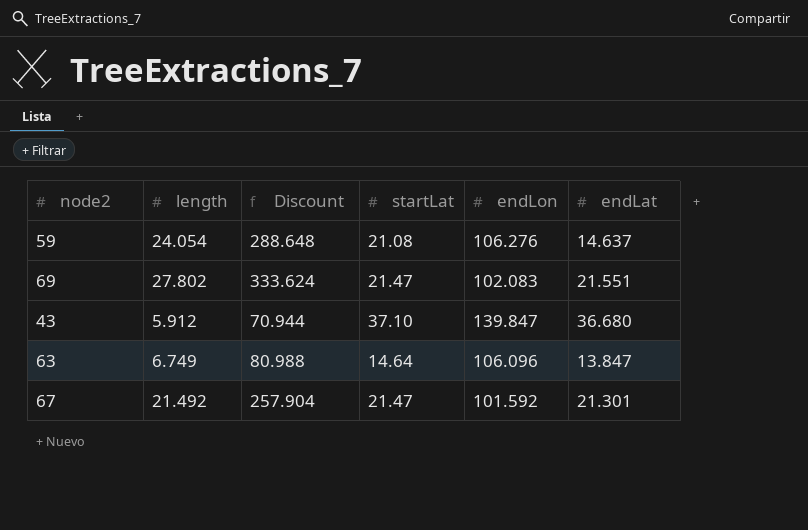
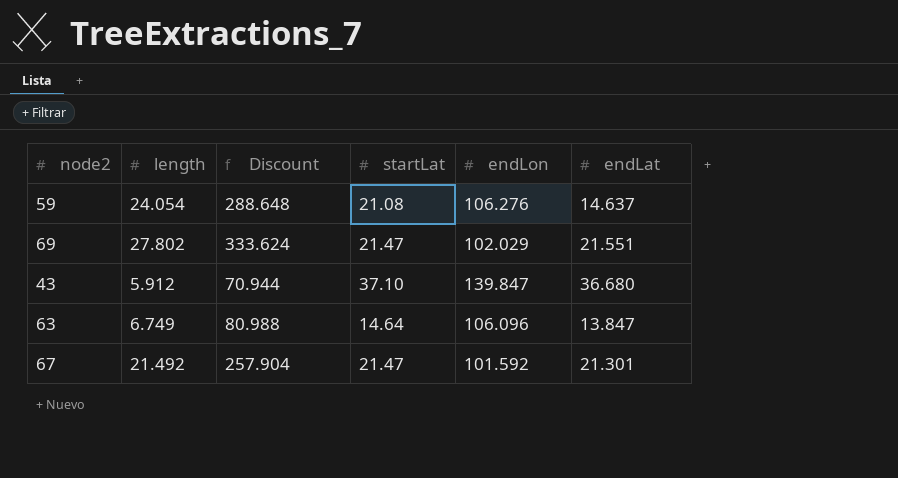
69 | endLon: 102.083 -> 102.029

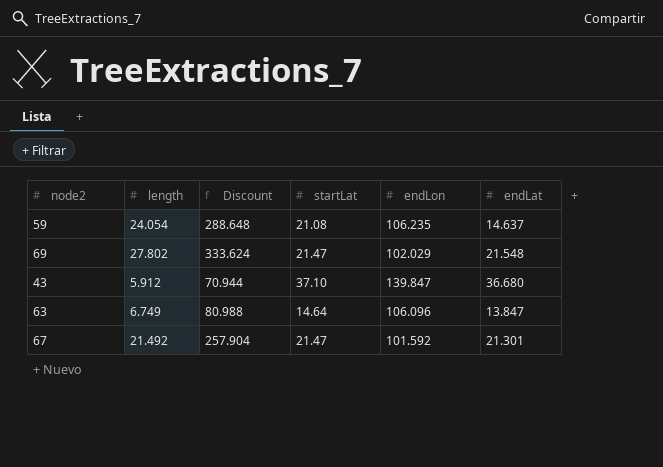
59 | endLon: 106.276 -> 106.235
69 | endLat: 21.551 -> 21.548

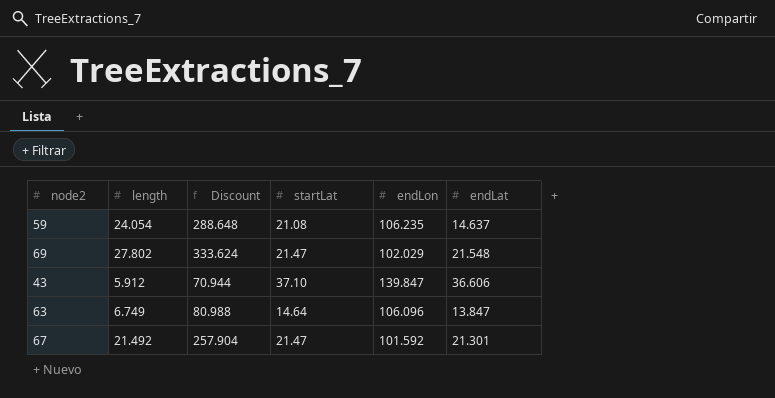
43 | endLat: 36.680 -> 36.606

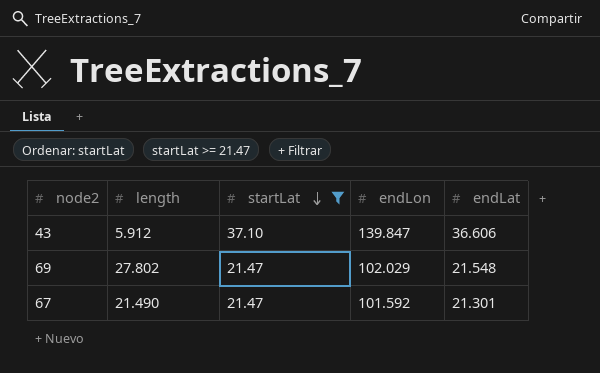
filter: none -> startLat >= 21.47
row order: none -> startLat descending
column Discount | formula: [length] * 12 -> none
67 | length: 21.492 -> 21.490

